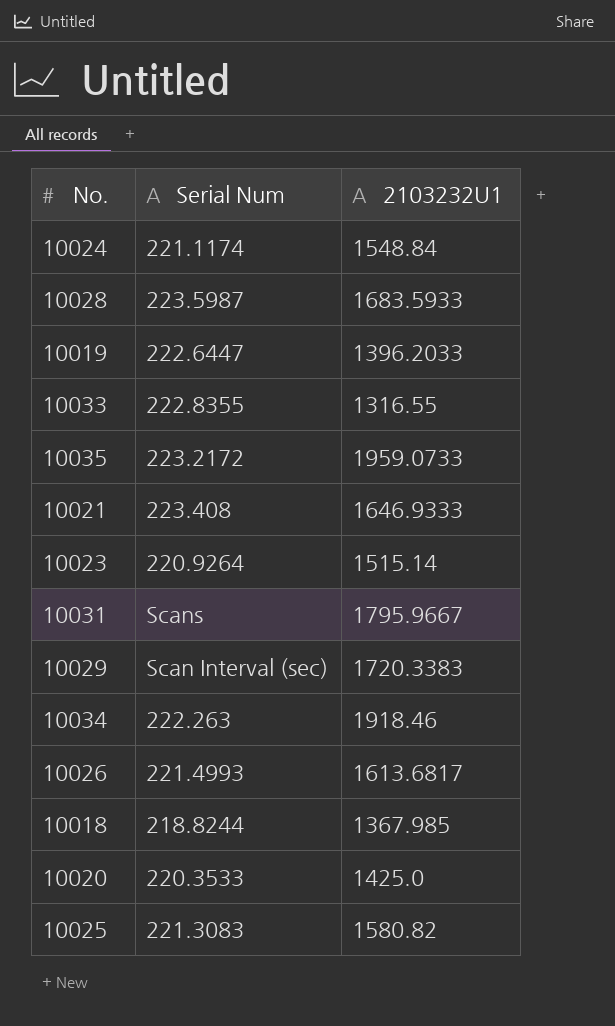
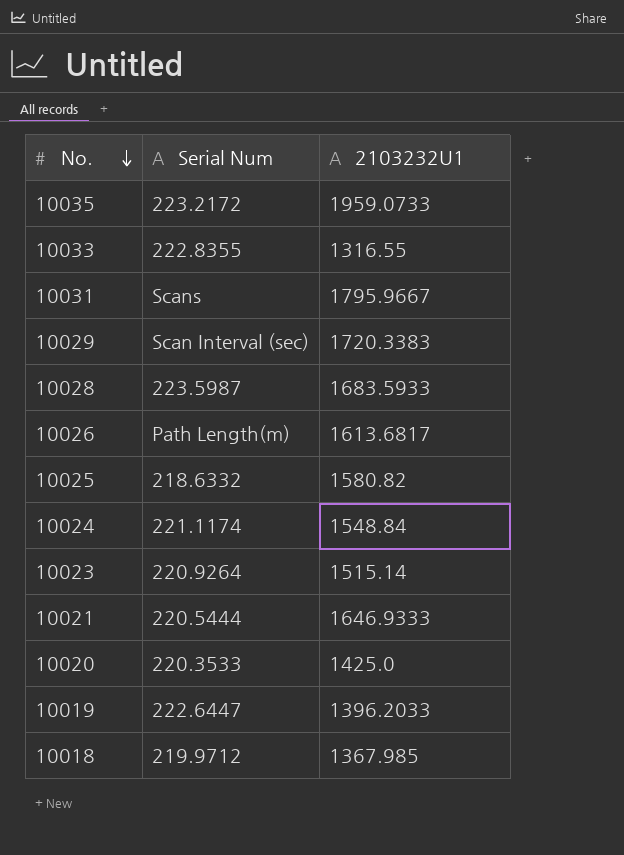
row order: none -> No. descending
row 10034: 222.263 | 1918.46 -> none
10026 | Serial Num: 221.4993 -> Path Length(m)
10025 | Serial Num: 221.3083 -> 218.6332
10021 | Serial Num: 223.408 -> 220.5444
10018 | Serial Num: 218.8244 -> 219.9712

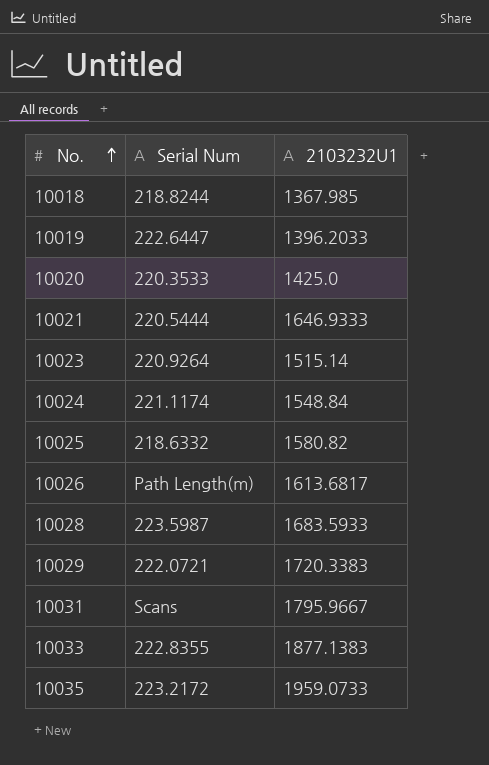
row order: No. descending -> No. ascending
10018 | Serial Num: 219.9712 -> 218.8244
10029 | Serial Num: Scan Interval (sec) -> 222.0721
10033 | 2103232U1: 1316.55 -> 1877.1383

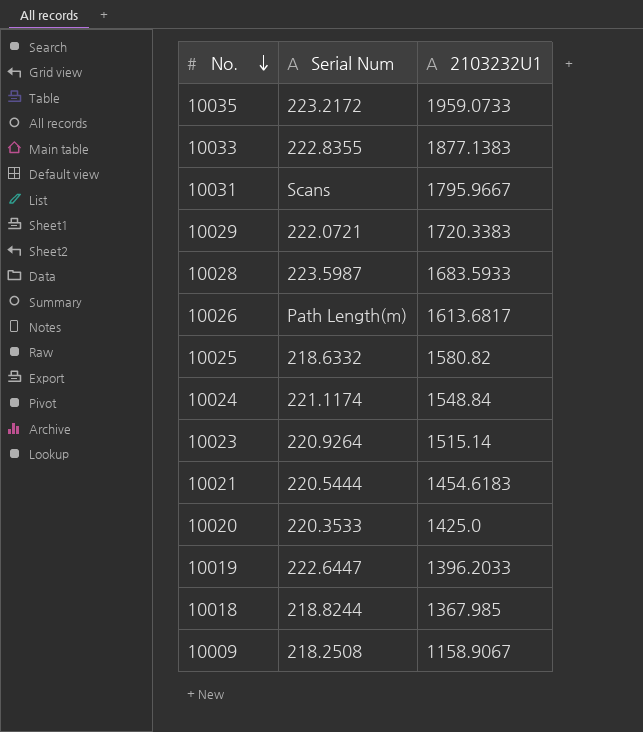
row order: No. ascending -> No. descending
10021 | 2103232U1: 1646.9333 -> 1454.6183
row 10009: none -> 218.2508 | 1158.9067

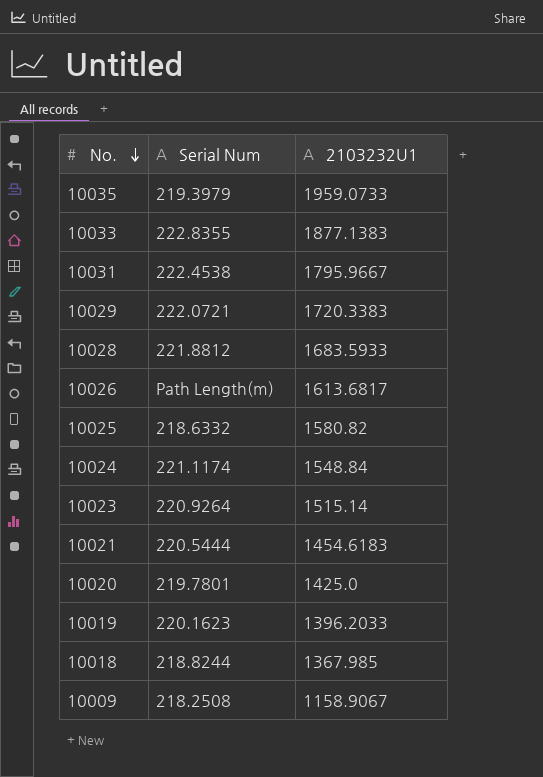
10035 | Serial Num: 223.2172 -> 219.3979
10031 | Serial Num: Scans -> 222.4538
10028 | Serial Num: 223.5987 -> 221.8812
10020 | Serial Num: 220.3533 -> 219.7801
10019 | Serial Num: 222.6447 -> 220.1623

